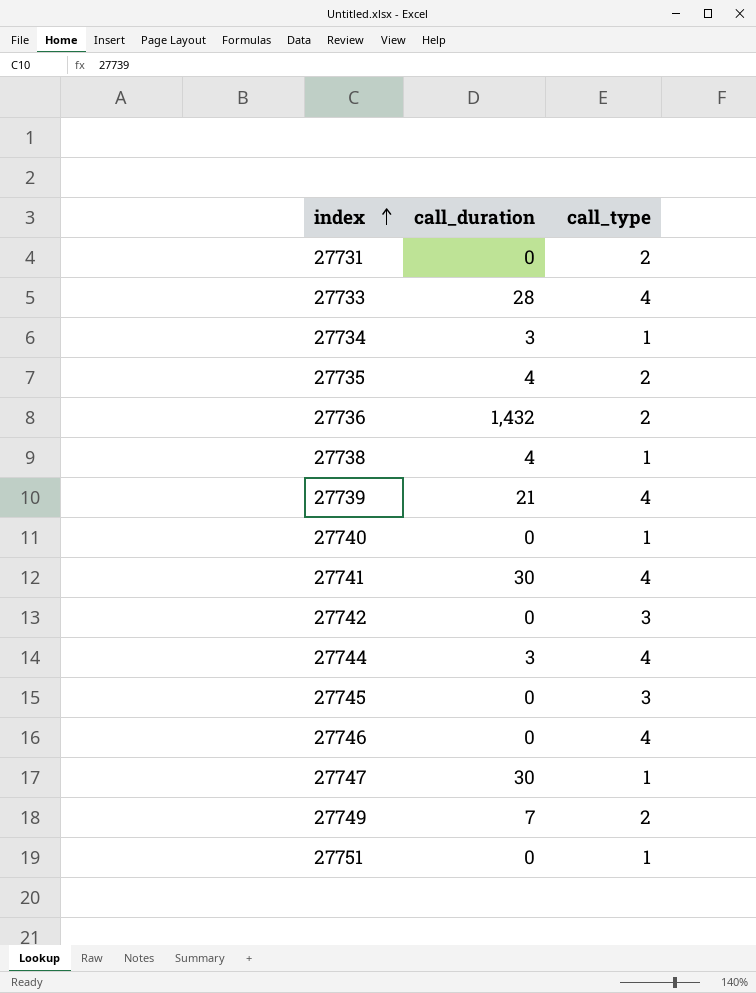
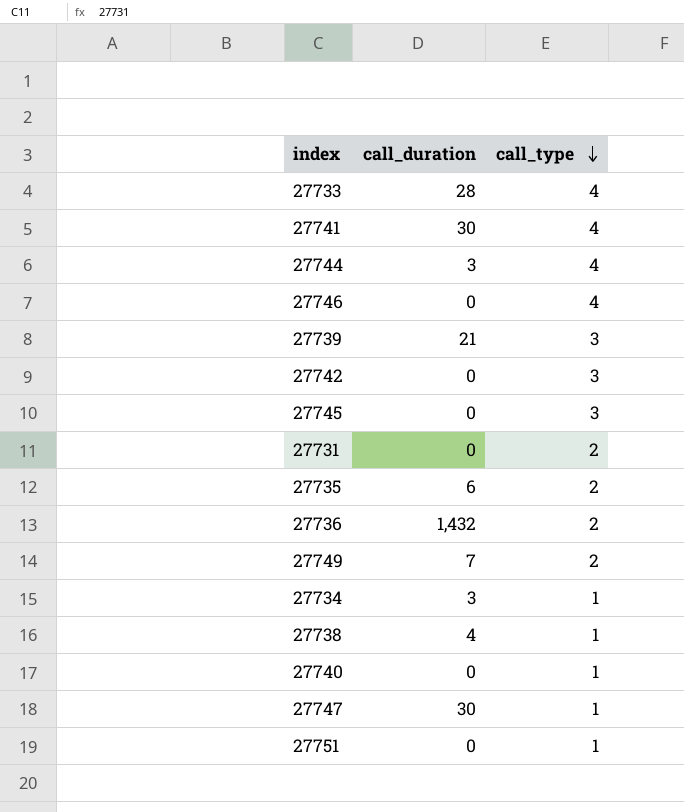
row order: index ascending -> call_type descending
27739 | call_type: 4 -> 3
27735 | call_duration: 4 -> 6

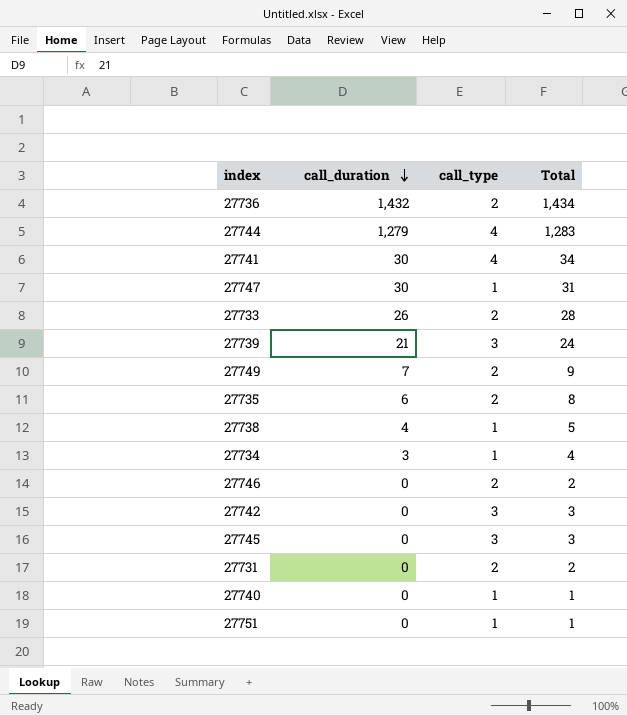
row order: call_type descending -> call_duration descending
column Total | formula: none -> [call_duration] + [call_type]
27744 | call_duration: 3 -> 1,279
27733 | call_duration: 28 -> 26
27733 | call_type: 4 -> 2
27746 | call_type: 4 -> 2

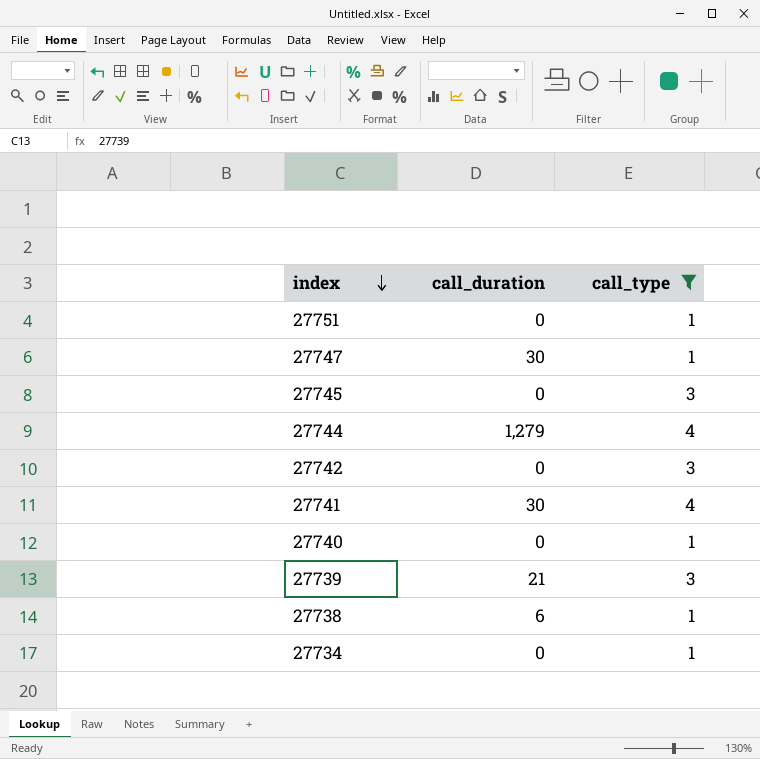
filter: none -> call_type != 2
row order: call_duration descending -> index descending
column Total | formula: [call_duration] + [call_type] -> none
27738 | call_duration: 4 -> 6
27734 | call_duration: 3 -> 0

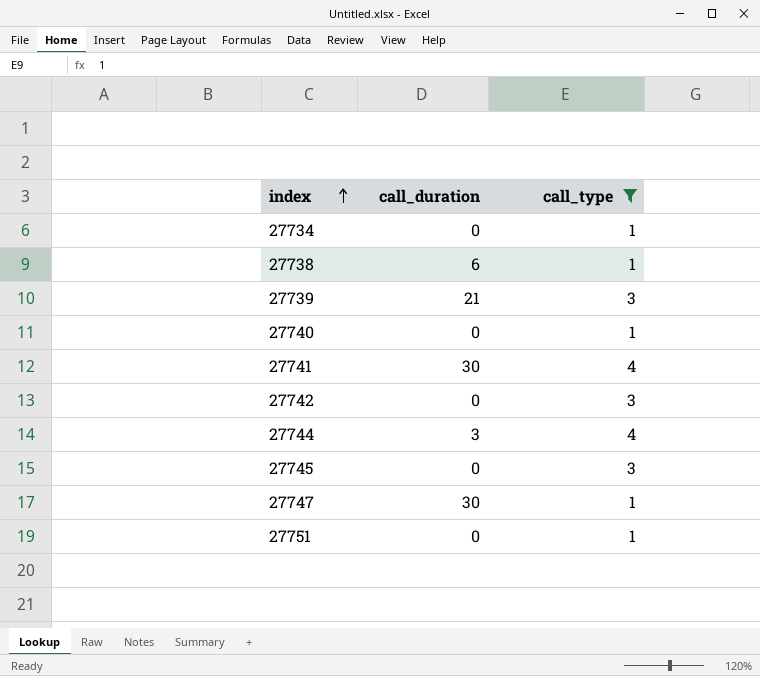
row order: index descending -> index ascending
27744 | call_duration: 1,279 -> 3

